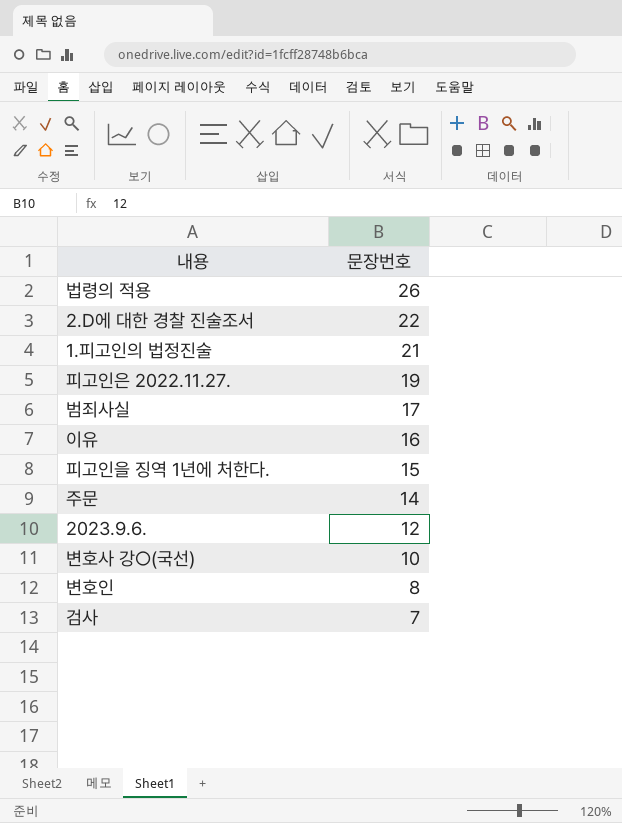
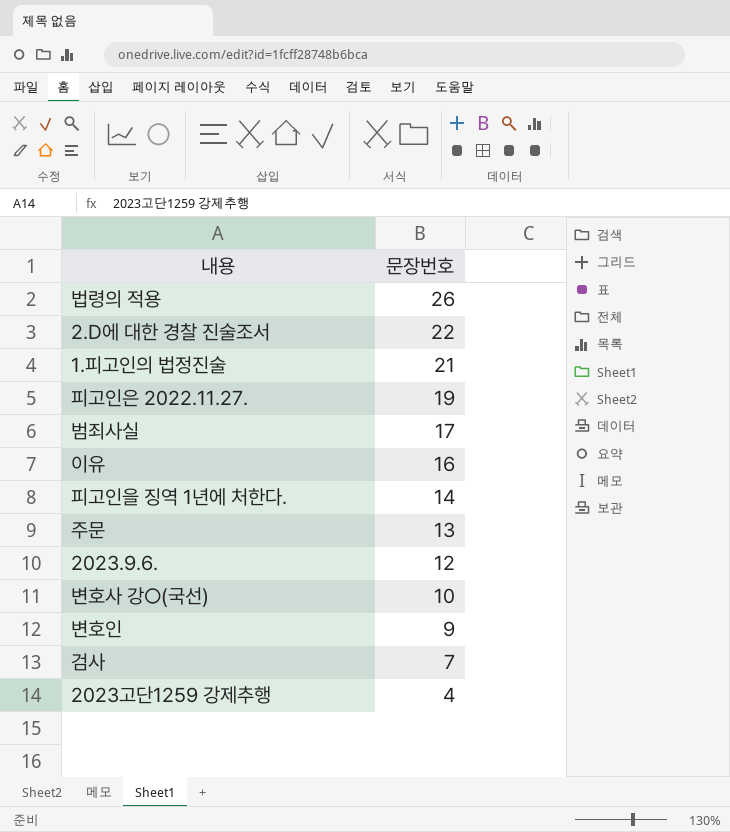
피고인을 징역 1년에 처한다. | 문장번호: 15 -> 14
주문 | 문장번호: 14 -> 13
변호인 | 문장번호: 8 -> 9
row 2023고단1259 강제추행: none -> 4

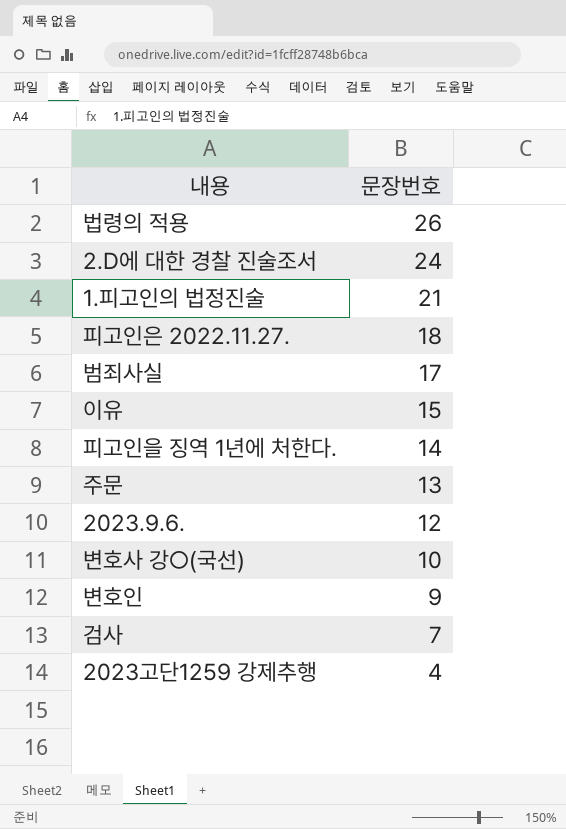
2.D에 대한 경찰 진술조서 | 문장번호: 22 -> 24
피고인은 2022.11.27. | 문장번호: 19 -> 18
이유 | 문장번호: 16 -> 15

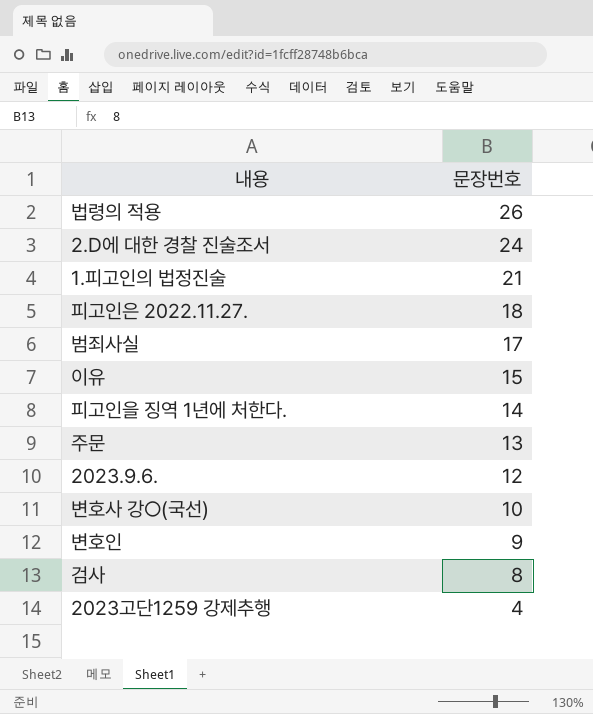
검사 | 문장번호: 7 -> 8

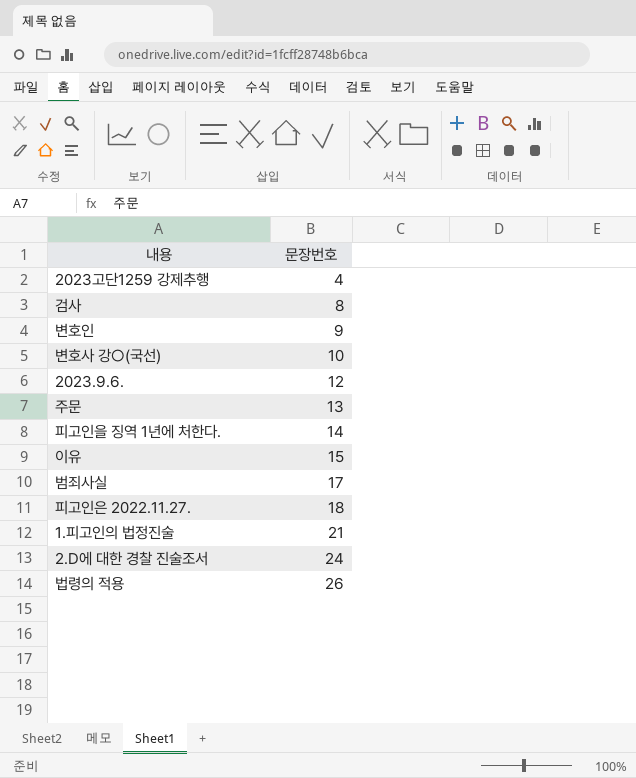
row order: 문장번호 descending -> 문장번호 ascending

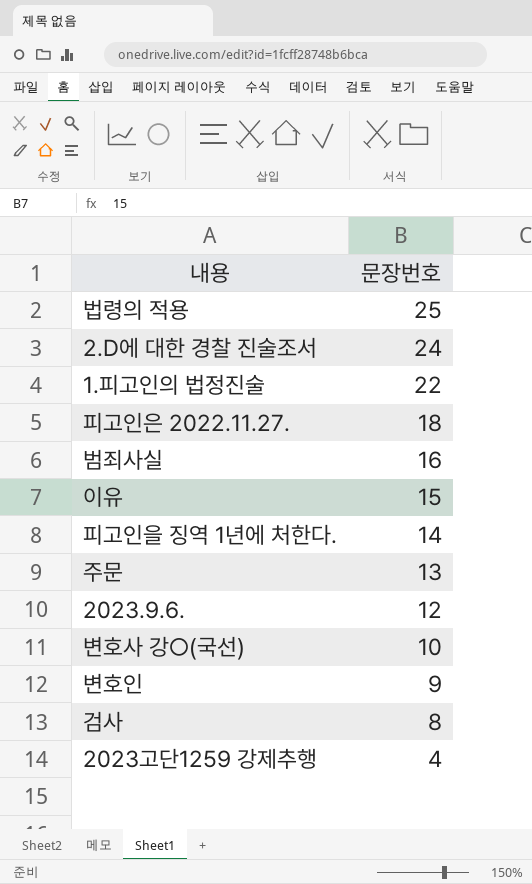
row order: 문장번호 ascending -> 문장번호 descending
법령의 적용 | 문장번호: 26 -> 25
1.피고인의 법정진술 | 문장번호: 21 -> 22
범죄사실 | 문장번호: 17 -> 16

